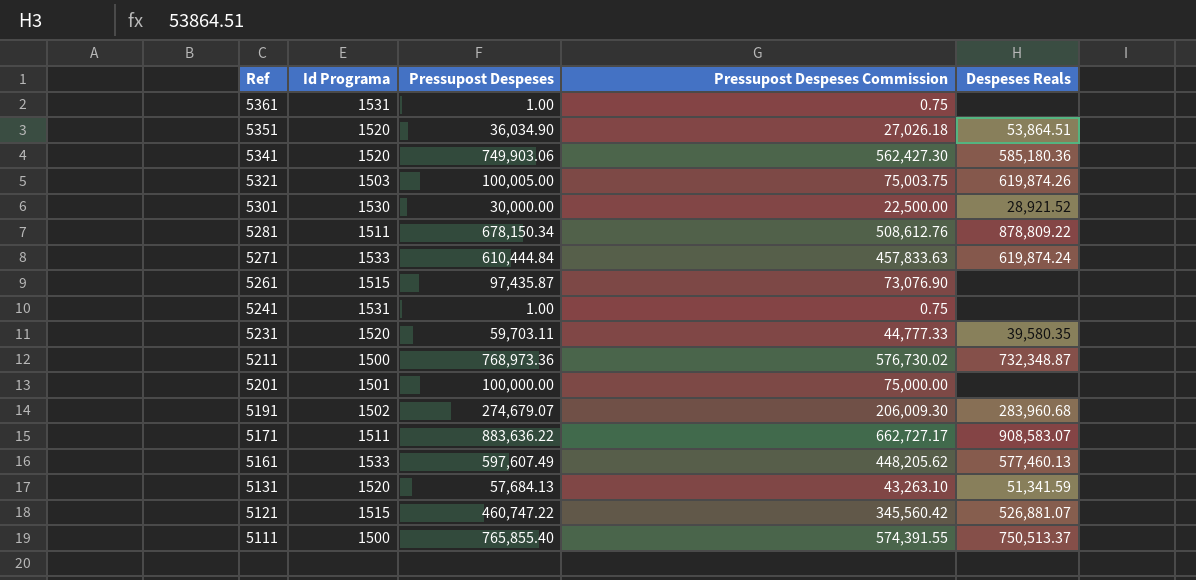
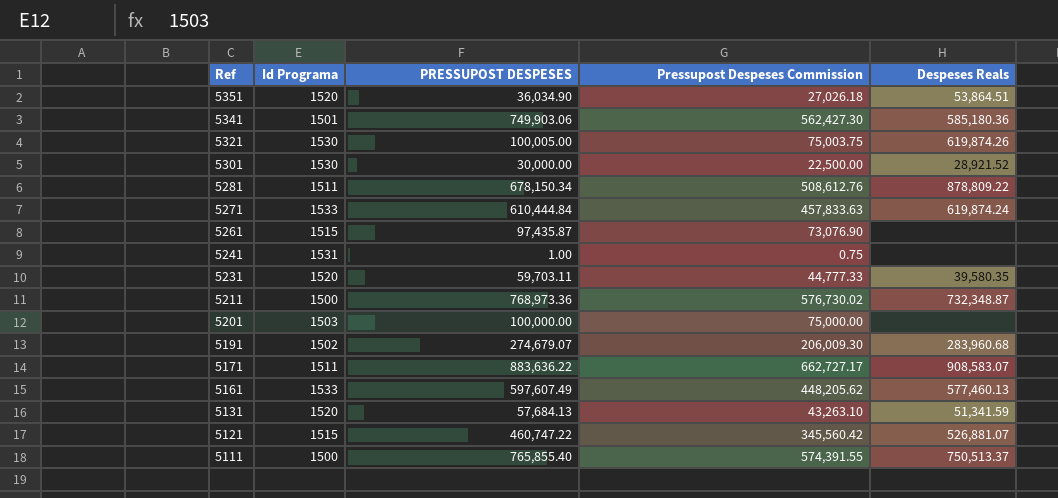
column name: Pressupost Despeses -> PRESSUPOST DESPESES
row 5361: 1531 | 1.00 | 0.75 | none -> none
5341 | Id Programa: 1520 -> 1501
5321 | Id Programa: 1503 -> 1530
5201 | Id Programa: 1501 -> 1503

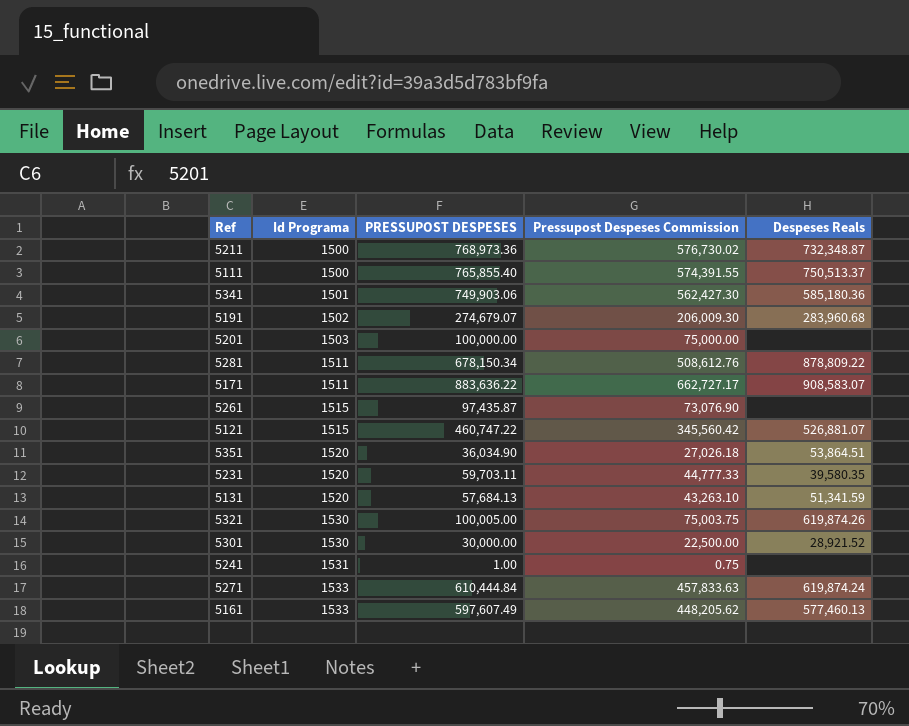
row order: Ref descending -> Id Programa ascending

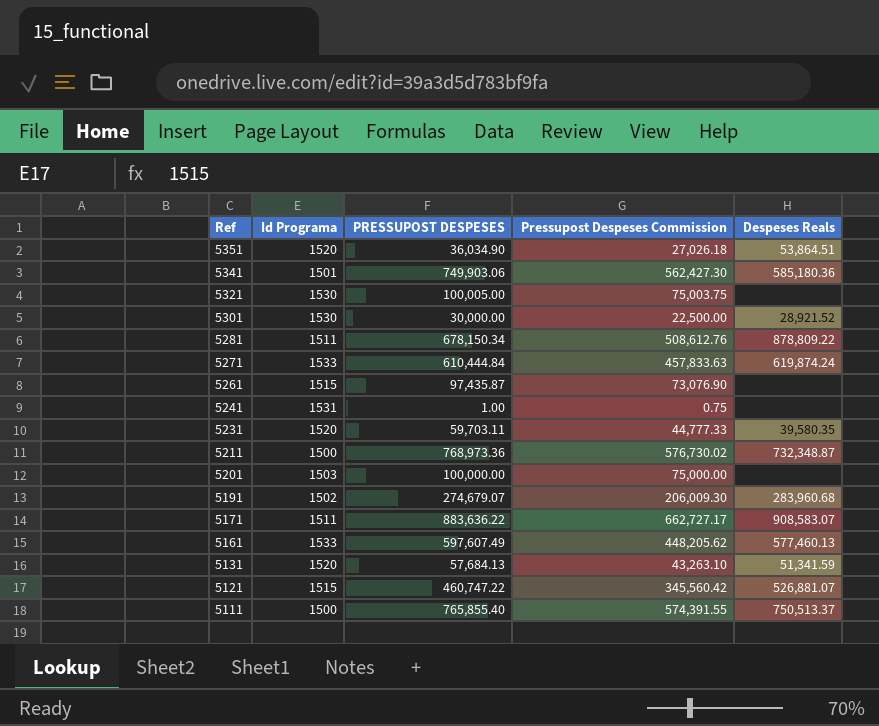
row order: Id Programa ascending -> Ref descending
5321 | Despeses Reals: 619,874.26 -> none

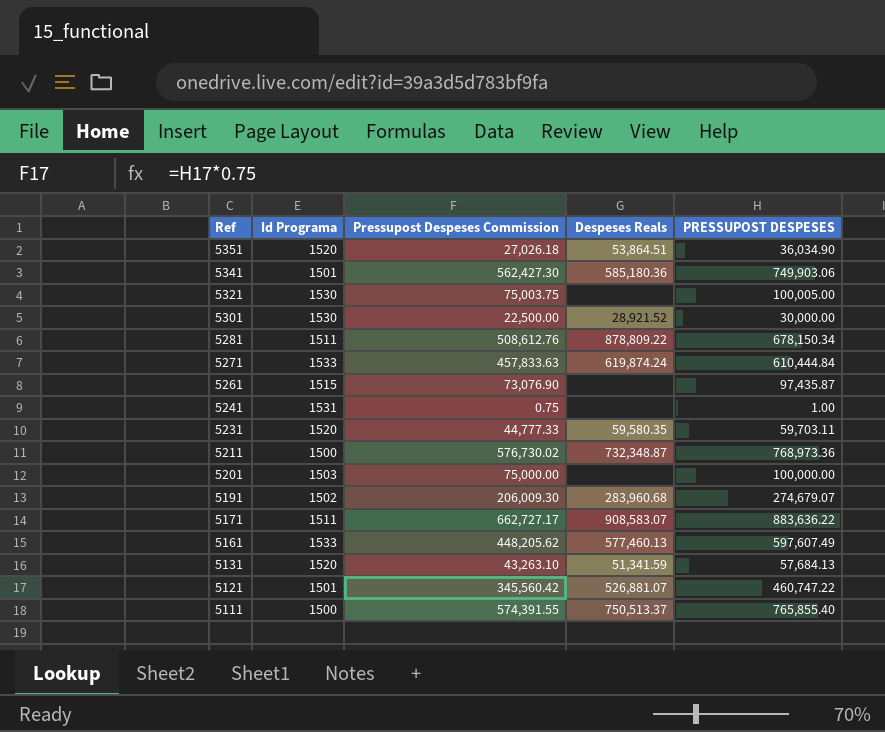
column PRESSUPOST DESPESES | position: 3 -> 5
5231 | Despeses Reals: 39,580.35 -> 59,580.35
5121 | Id Programa: 1515 -> 1501

